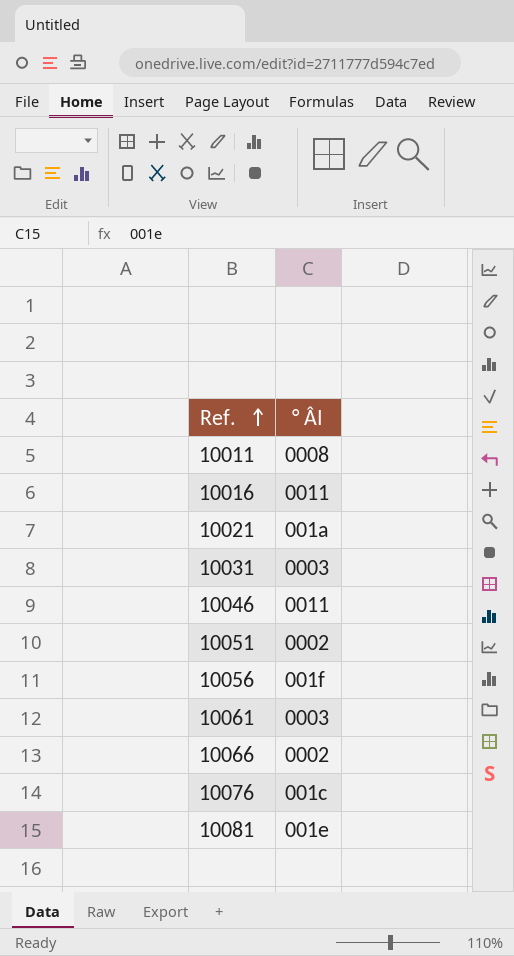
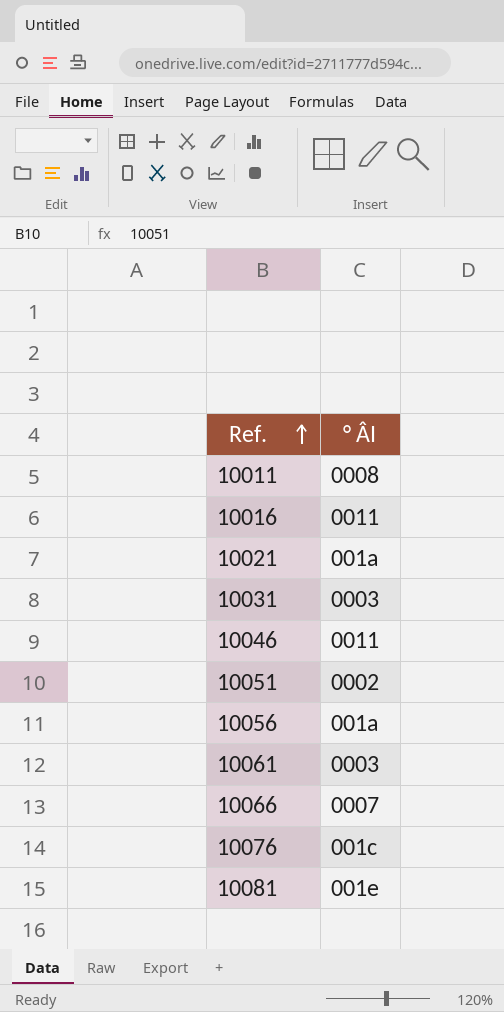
10056 | ° ÂI: 001f -> 001a
10066 | ° ÂI: 0002 -> 0007

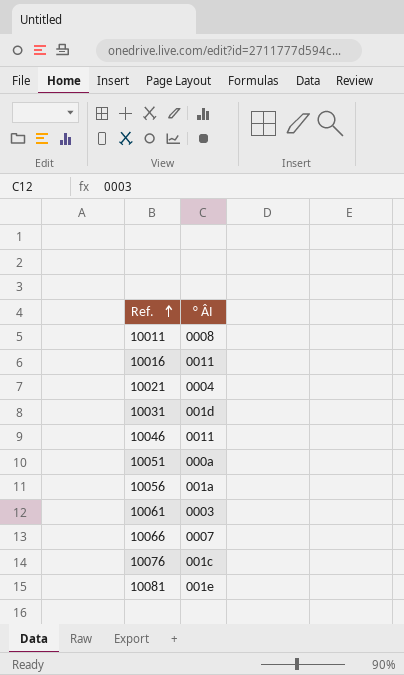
10021 | ° ÂI: 001a -> 0004
10031 | ° ÂI: 0003 -> 001d
10051 | ° ÂI: 0002 -> 000a

